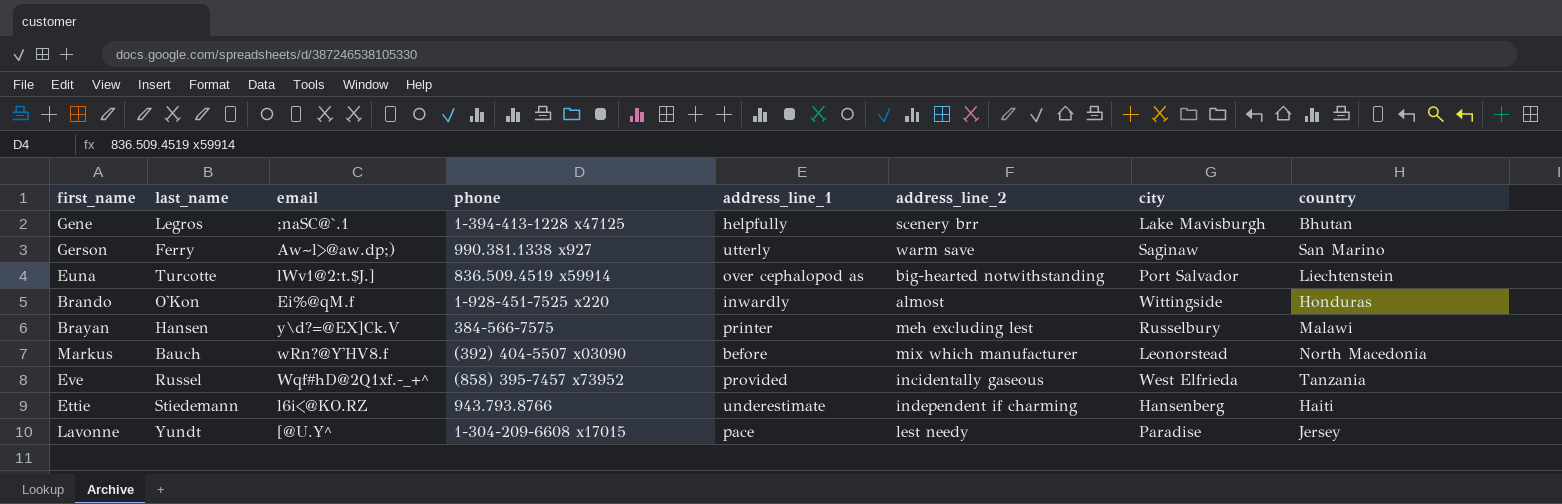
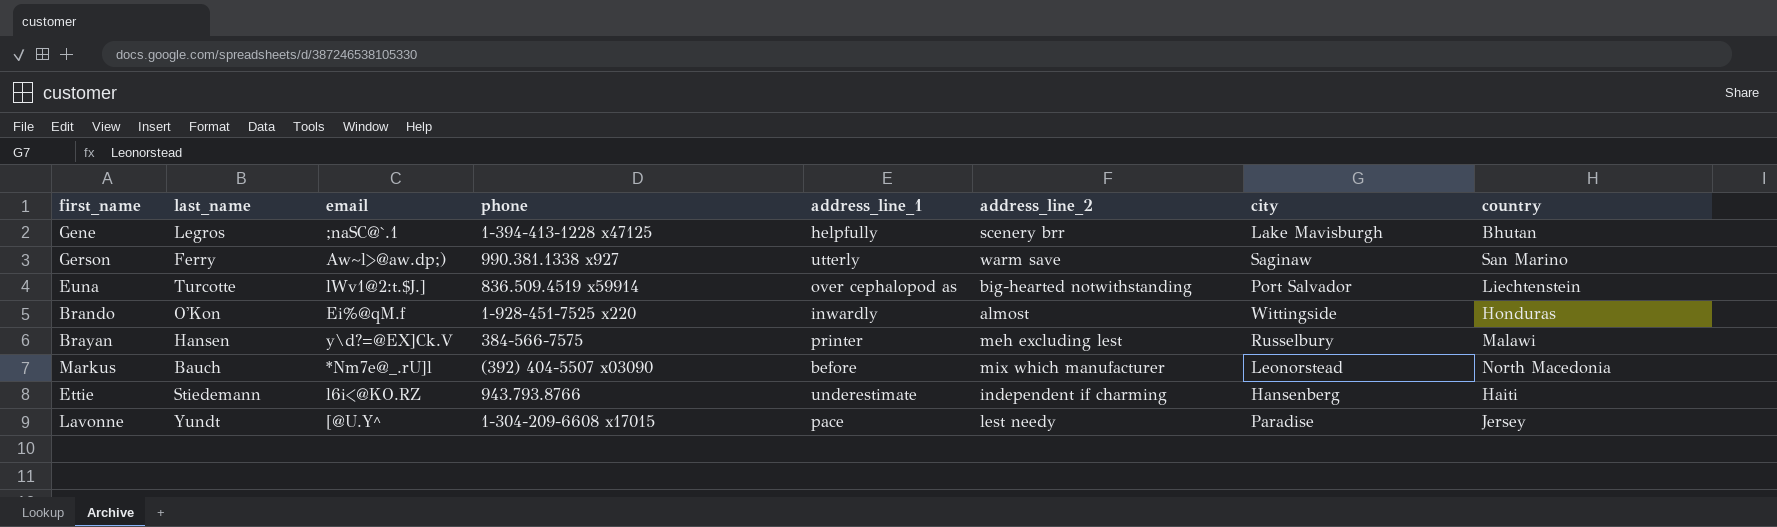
row Eve: Russel | Wqf#hD@2Q1xf.-_+^ | (858) 395-7457 x73952 | provided | incidentally gaseous | West Elfrieda | Tanzania -> none
Markus | email: wRn?@Y'HV8.f -> *Nm7e@_.rU]l

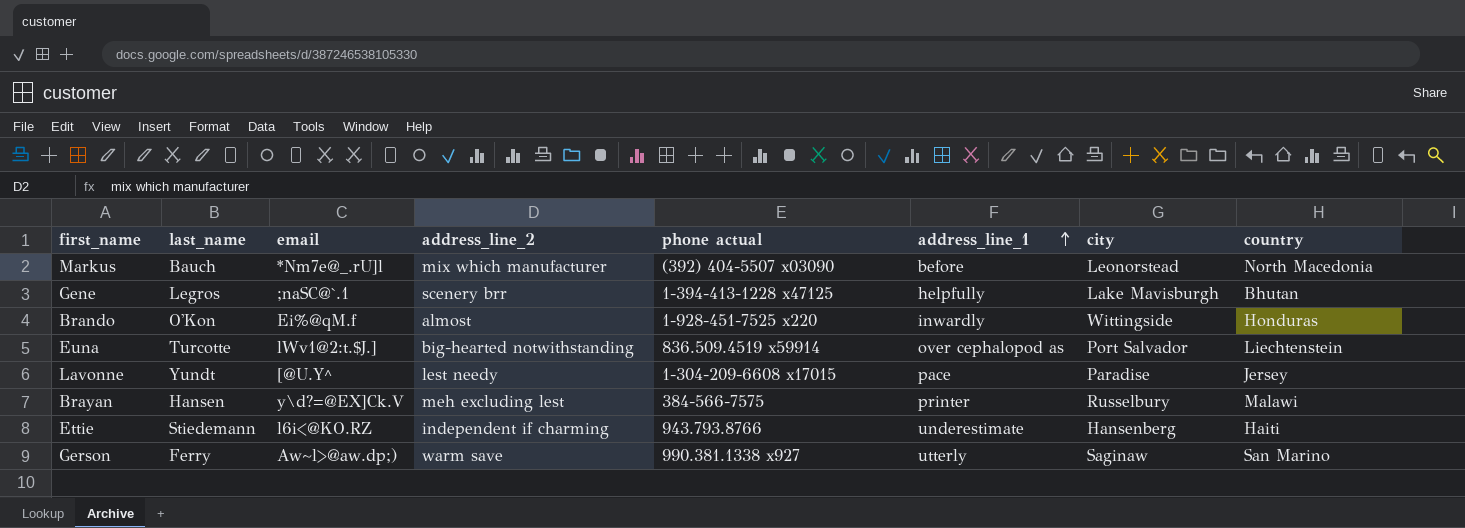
row order: none -> address_line_1 ascending
column address_line_2 | position: 6 -> 4
column name: phone -> phone actual

